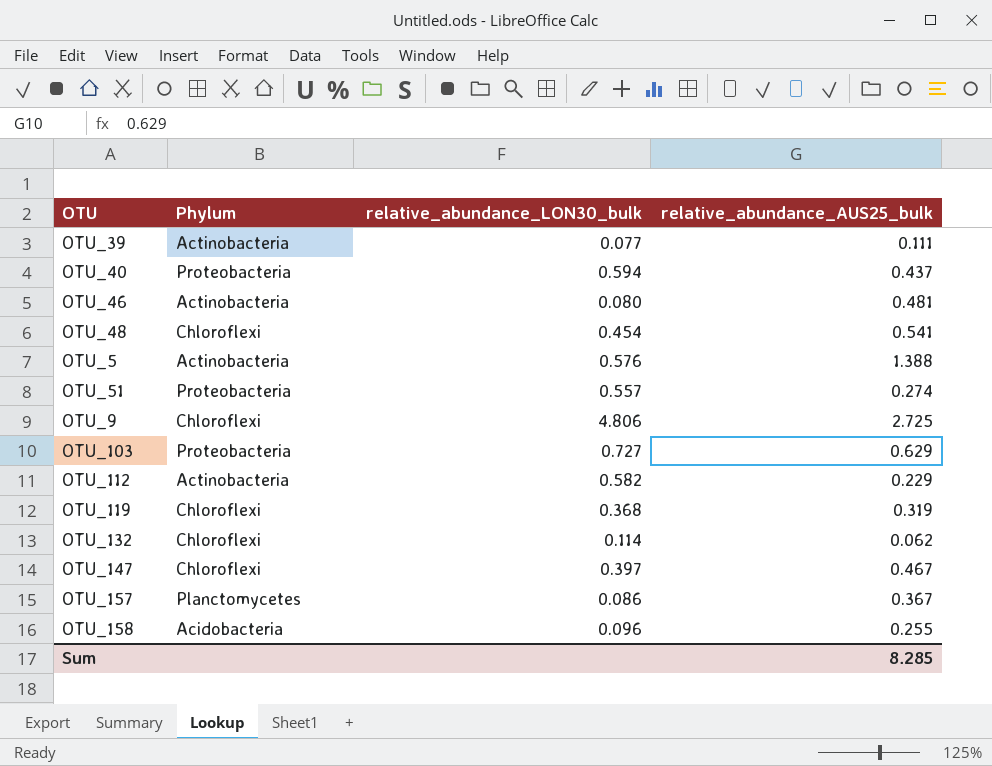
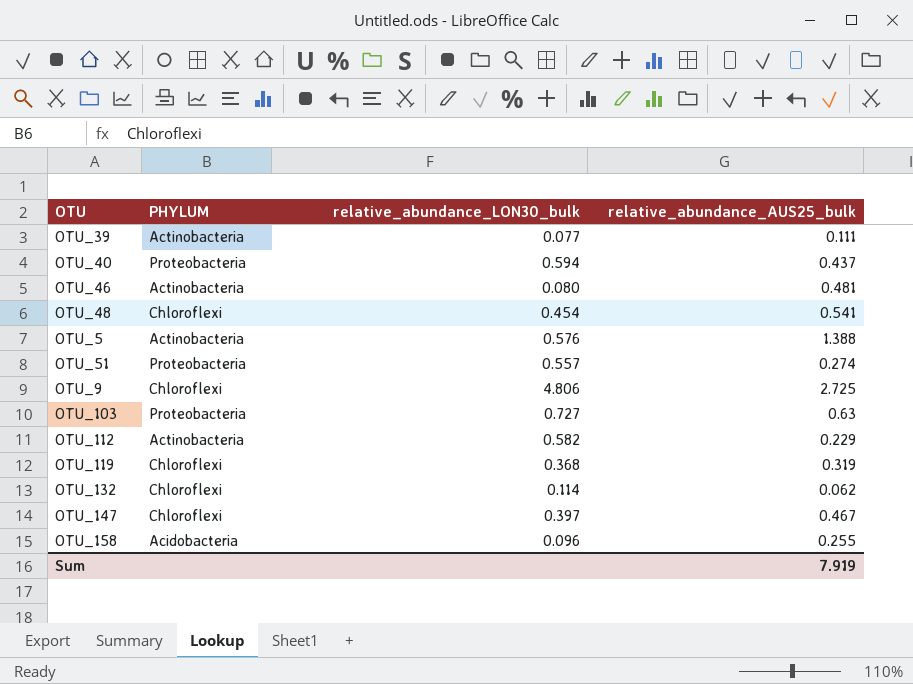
column name: Phylum -> PHYLUM
row OTU_157: Planctomycetes | 0.086 | 0.367 -> none
OTU_103 | relative_abundance_AUS25_bulk: 0.629 -> 0.63
Sum | relative_abundance_AUS25_bulk: 8.285 -> 7.919

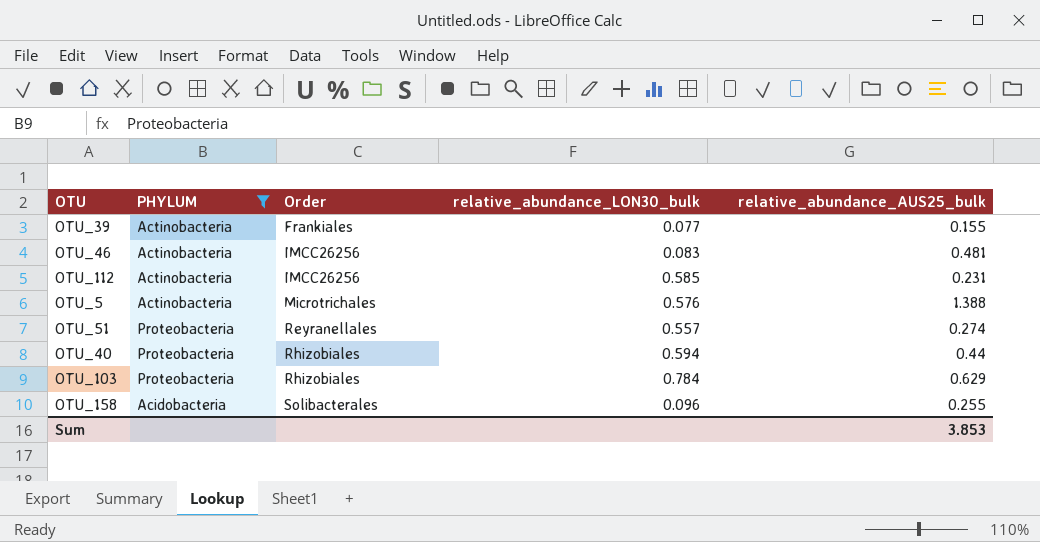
filter: none -> PHYLUM != Chloroflexi
row order: none -> Order ascending
column Order | position: none -> 3
OTU_39 | relative_abundance_AUS25_bulk: 0.111 -> 0.155
OTU_46 | relative_abundance_LON30_bulk: 0.080 -> 0.083
OTU_112 | relative_abundance_LON30_bulk: 0.582 -> 0.585
OTU_112 | relative_abundance_AUS25_bulk: 0.229 -> 0.231
OTU_40 | relative_abundance_AUS25_bulk: 0.437 -> 0.44
OTU_103 | relative_abundance_LON30_bulk: 0.727 -> 0.784
OTU_103 | relative_abundance_AUS25_bulk: 0.63 -> 0.629
Sum | relative_abundance_AUS25_bulk: 7.919 -> 3.853

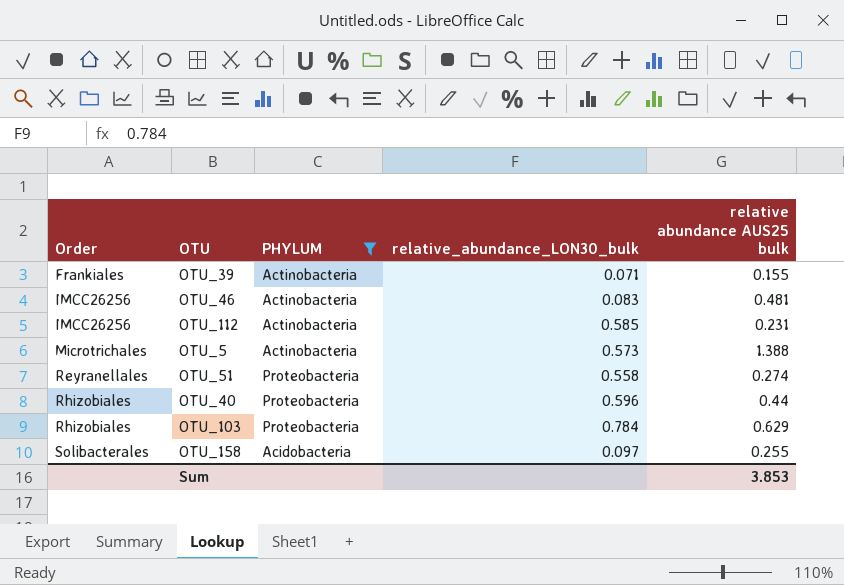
column Order | position: 3 -> 1
column name: relative_abundance_AUS25_bulk -> relative abundance AUS25 bulk
OTU_39 | relative_abundance_LON30_bulk: 0.077 -> 0.071
OTU_5 | relative_abundance_LON30_bulk: 0.576 -> 0.573
OTU_51 | relative_abundance_LON30_bulk: 0.557 -> 0.558
OTU_40 | relative_abundance_LON30_bulk: 0.594 -> 0.596
OTU_158 | relative_abundance_LON30_bulk: 0.096 -> 0.097

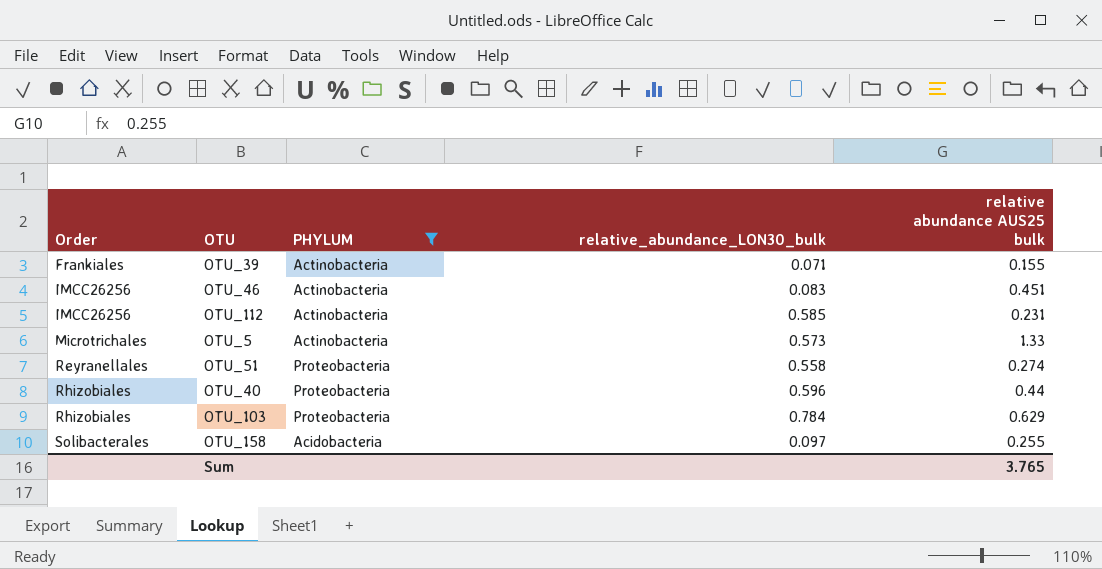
OTU_46 | relative abundance AUS25 bulk: 0.481 -> 0.451
OTU_5 | relative abundance AUS25 bulk: 1.388 -> 1.33
Sum | relative abundance AUS25 bulk: 3.853 -> 3.765

